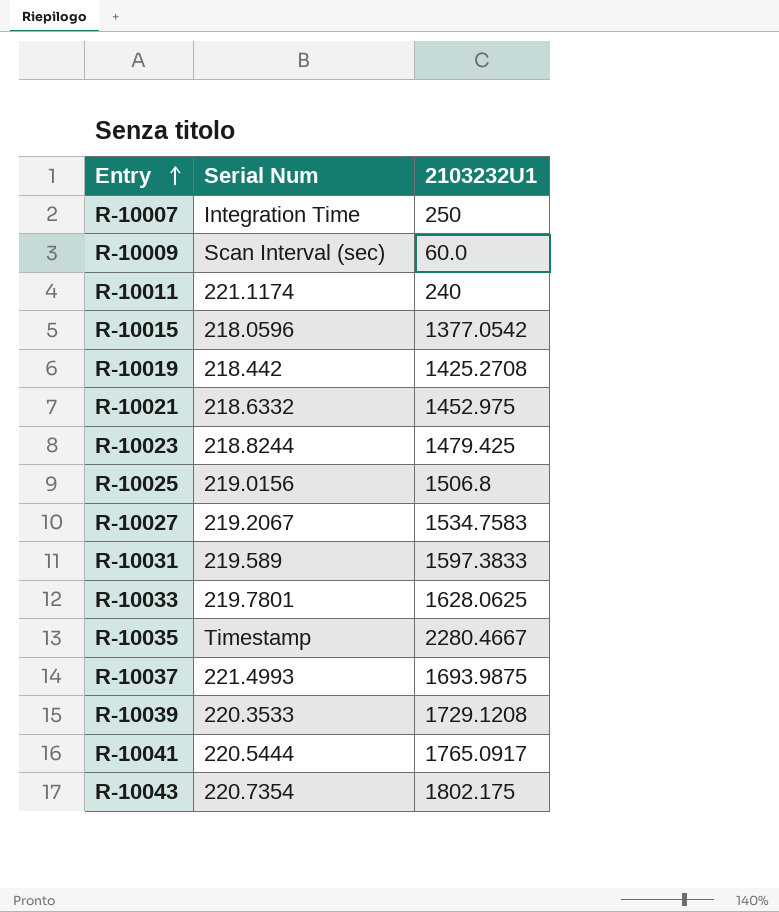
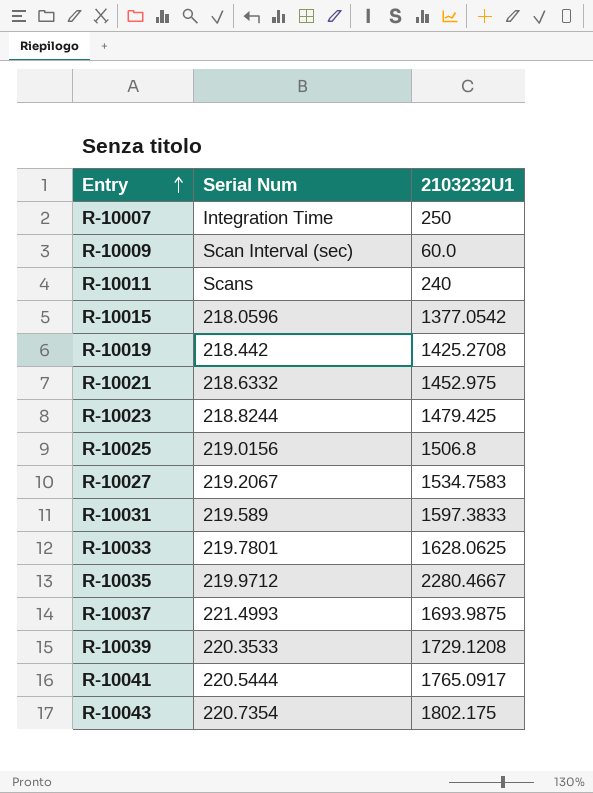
R-10011 | Serial Num: 221.1174 -> Scans
R-10035 | Serial Num: Timestamp -> 219.9712

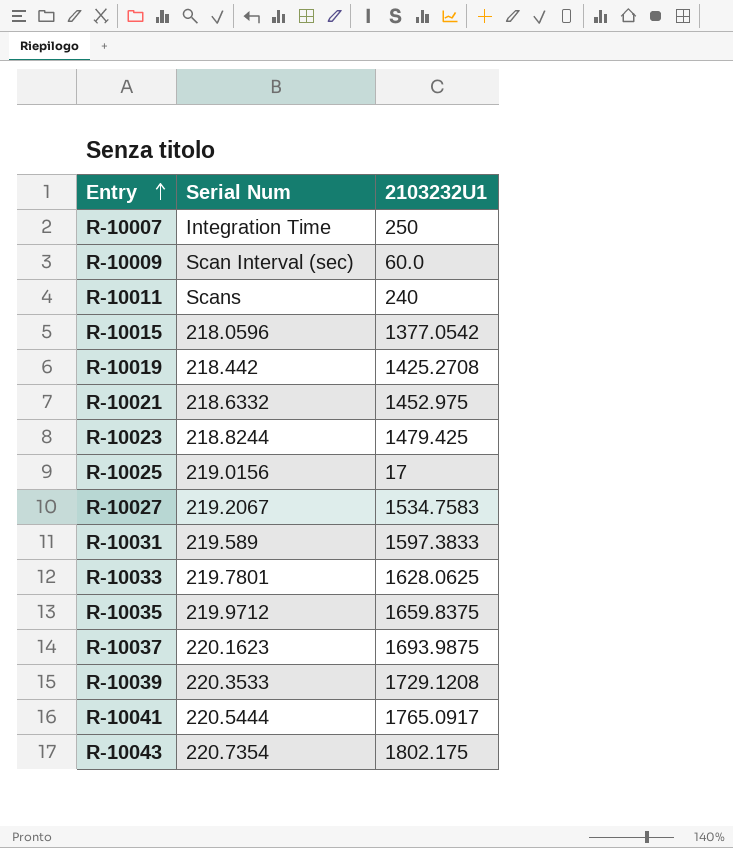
R-10025 | 2103232U1: 1506.8 -> 17
R-10035 | 2103232U1: 2280.4667 -> 1659.8375
R-10037 | Serial Num: 221.4993 -> 220.1623

